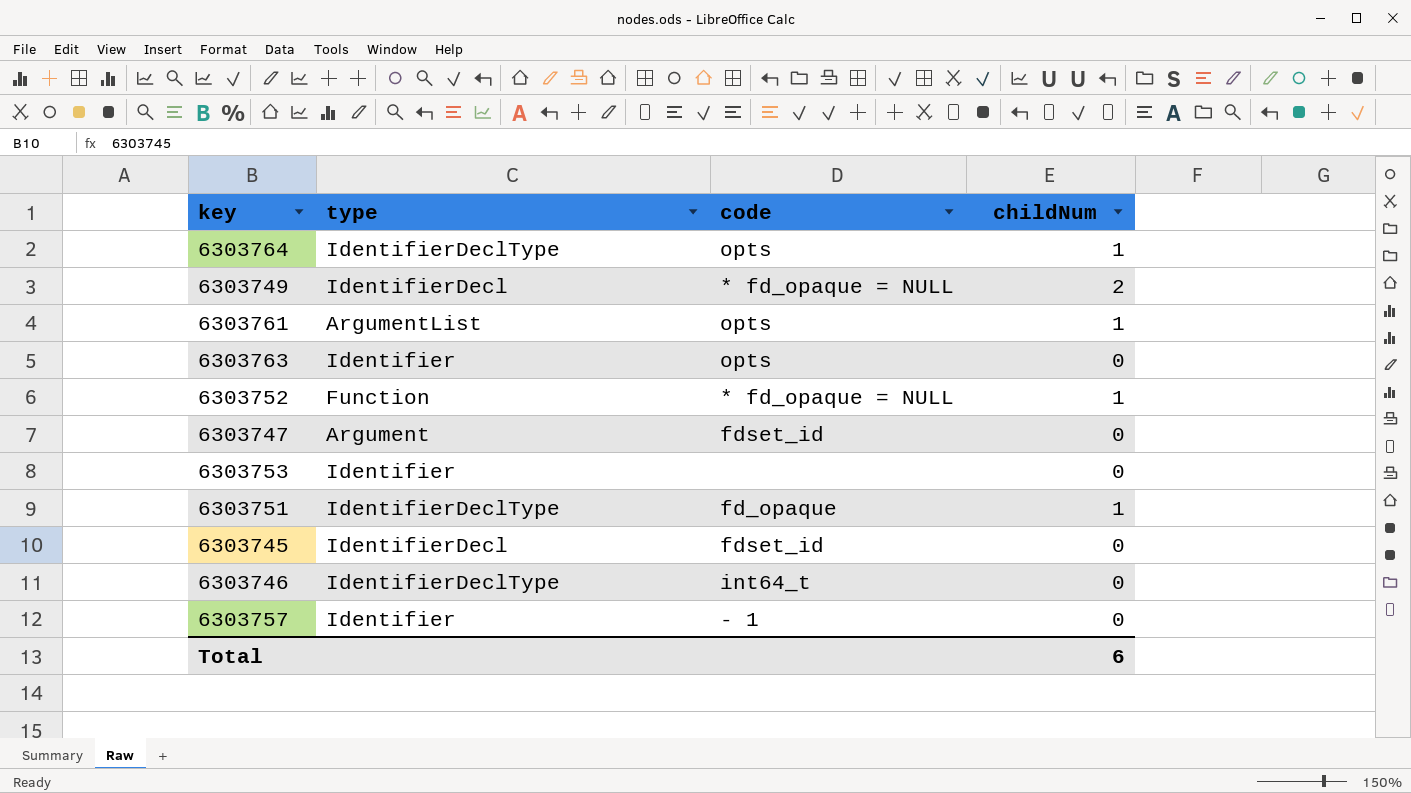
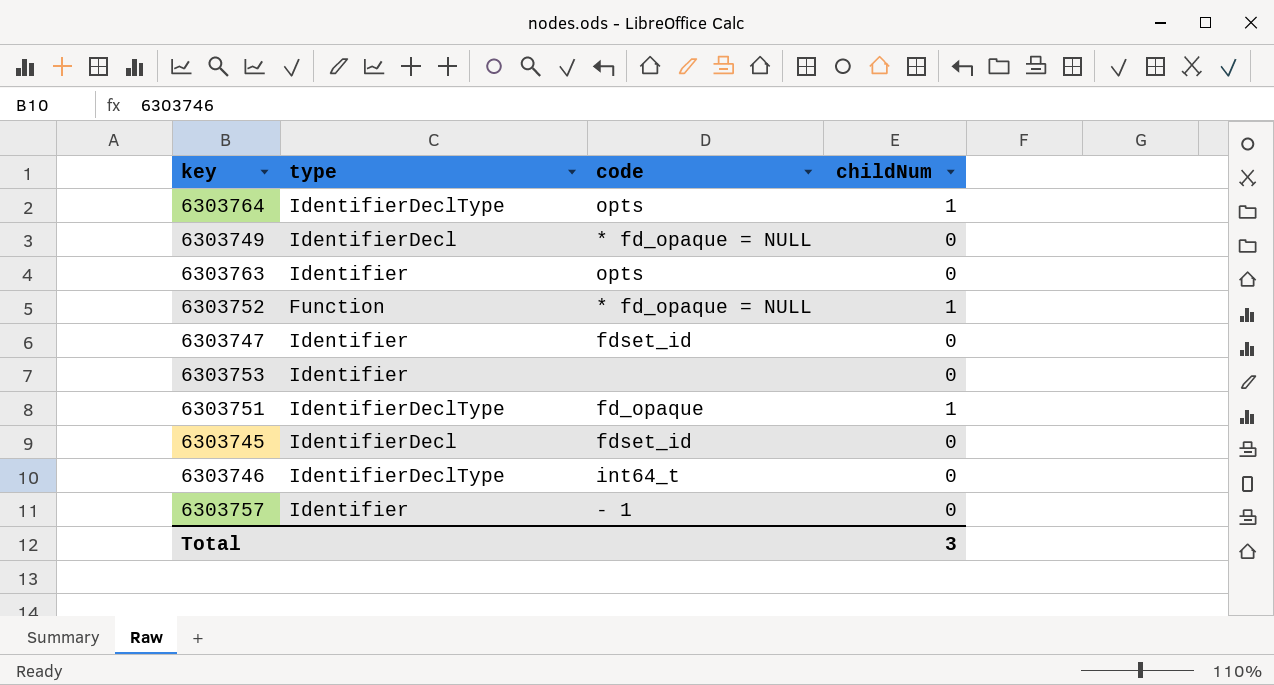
row 6303761: ArgumentList | opts | 1 -> none
6303749 | childNum: 2 -> 0
6303747 | type: Argument -> Identifier
Total | childNum: 6 -> 3

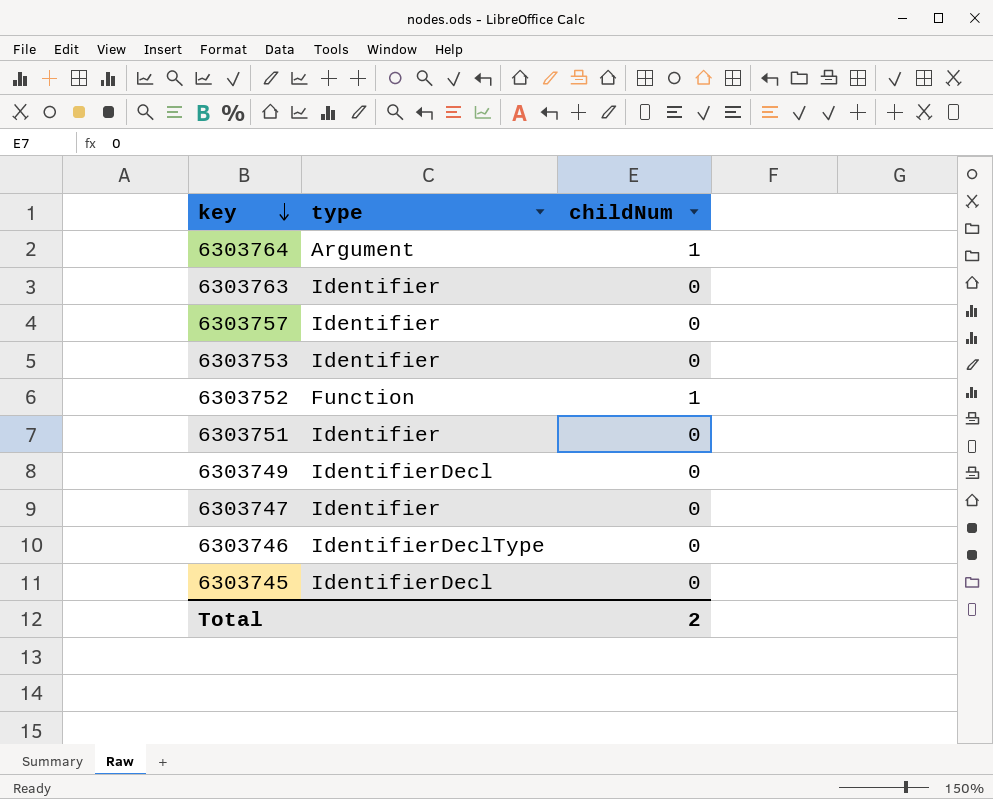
row order: none -> key descending
column code | position: 3 -> none
6303764 | type: IdentifierDeclType -> Argument
6303751 | type: IdentifierDeclType -> Identifier
6303751 | childNum: 1 -> 0
Total | childNum: 3 -> 2

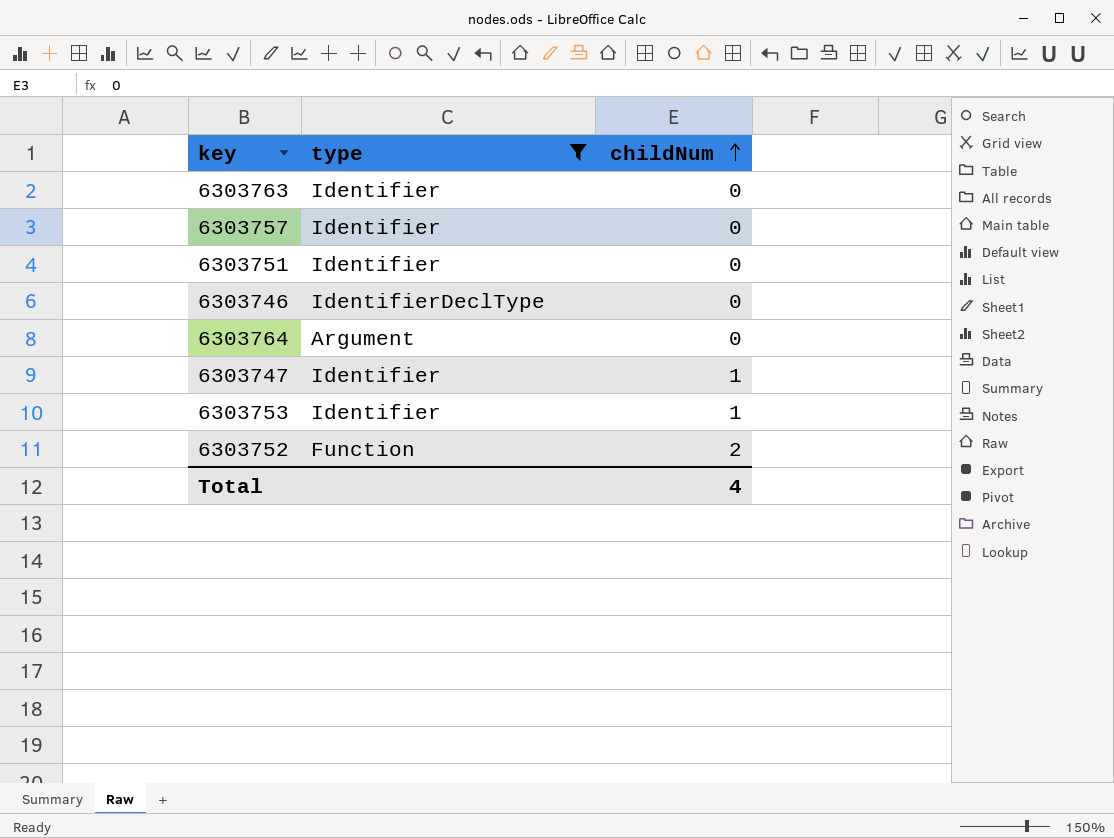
filter: none -> type != IdentifierDecl
row order: key descending -> childNum ascending
6303764 | childNum: 1 -> 0
6303747 | childNum: 0 -> 1
6303753 | childNum: 0 -> 1
6303752 | childNum: 1 -> 2
Total | childNum: 2 -> 4

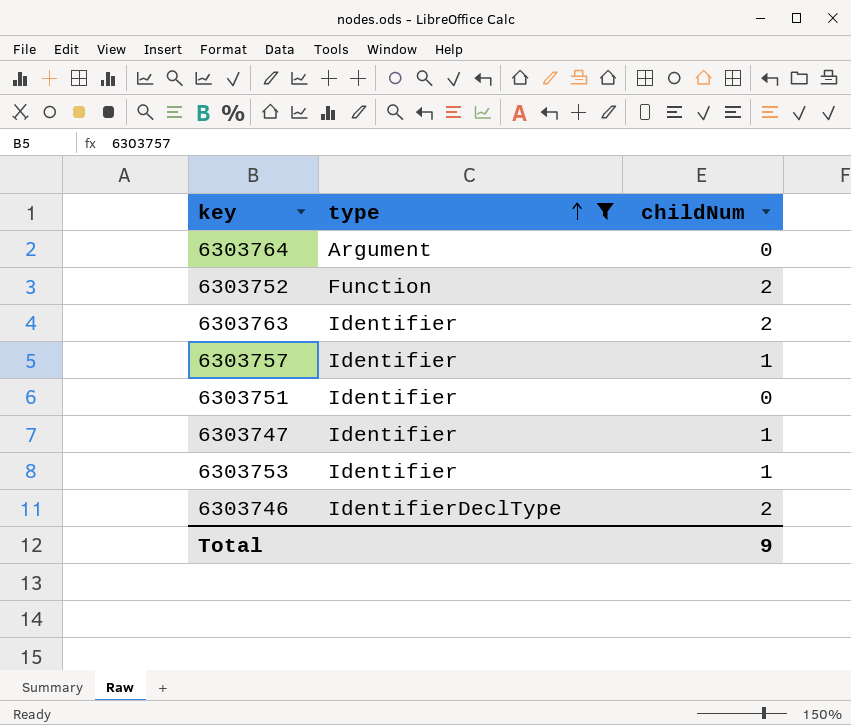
row order: childNum ascending -> type ascending
6303763 | childNum: 0 -> 2
6303757 | childNum: 0 -> 1
6303746 | childNum: 0 -> 2
Total | childNum: 4 -> 9

